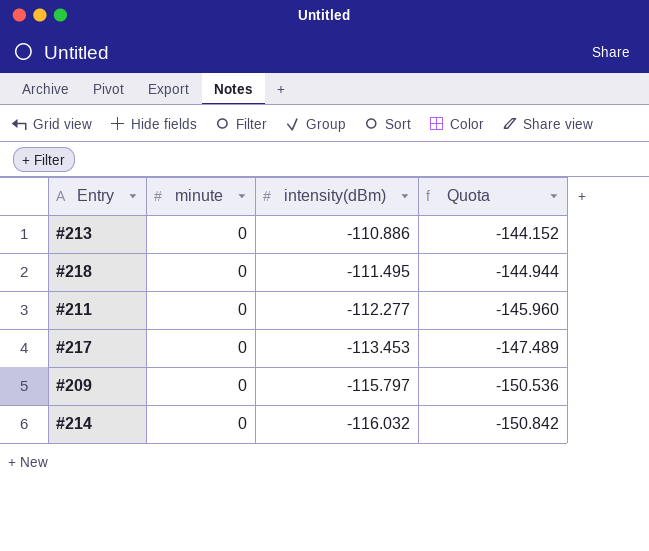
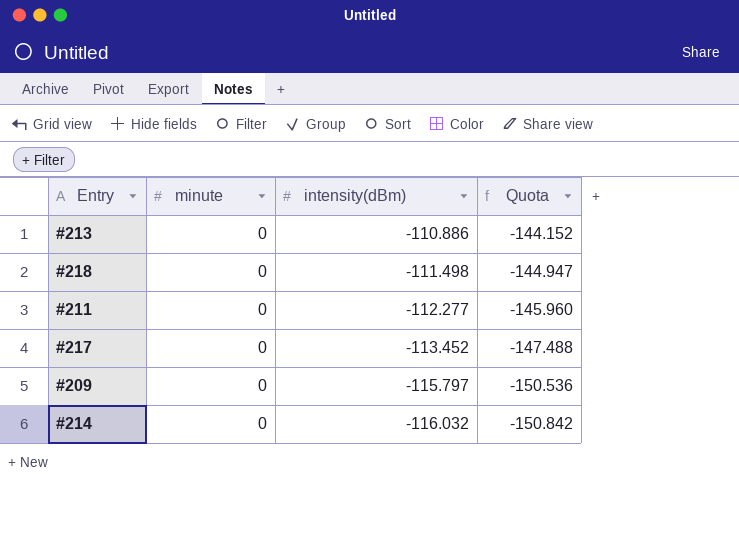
#218 | intensity(dBm): -111.495 -> -111.498
#218 | Quota: -144.944 -> -144.947
#217 | intensity(dBm): -113.453 -> -113.452
#217 | Quota: -147.489 -> -147.488

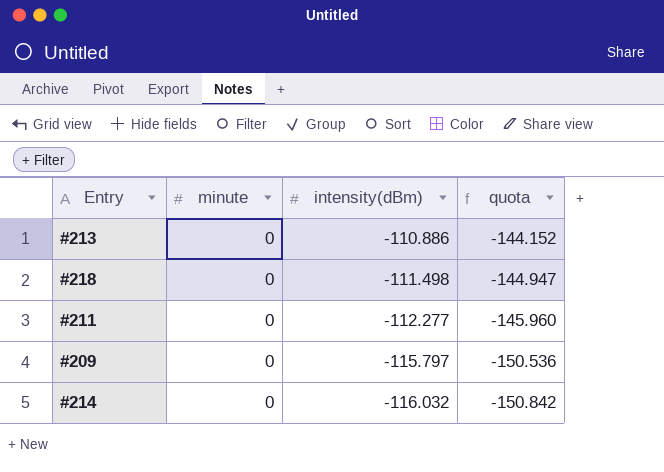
column name: Quota -> quota
row #217: 0 | -113.452 | -147.488 -> none

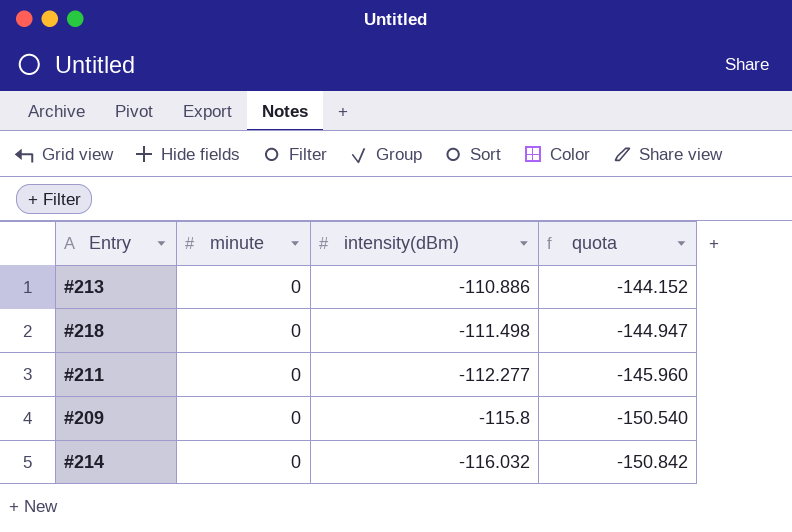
#209 | intensity(dBm): -115.797 -> -115.8
#209 | quota: -150.536 -> -150.540

